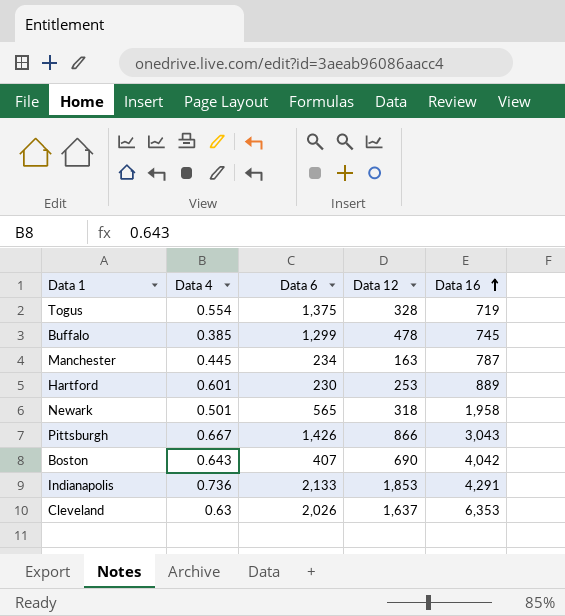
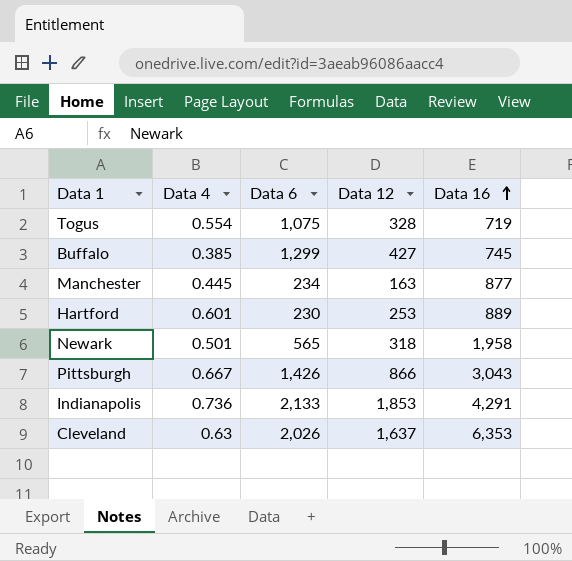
row Boston: 0.643 | 407 | 690 | 4,042 -> none
Togus | Data 6: 1,375 -> 1,075
Buffalo | Data 12: 478 -> 427
Manchester | Data 16: 787 -> 877

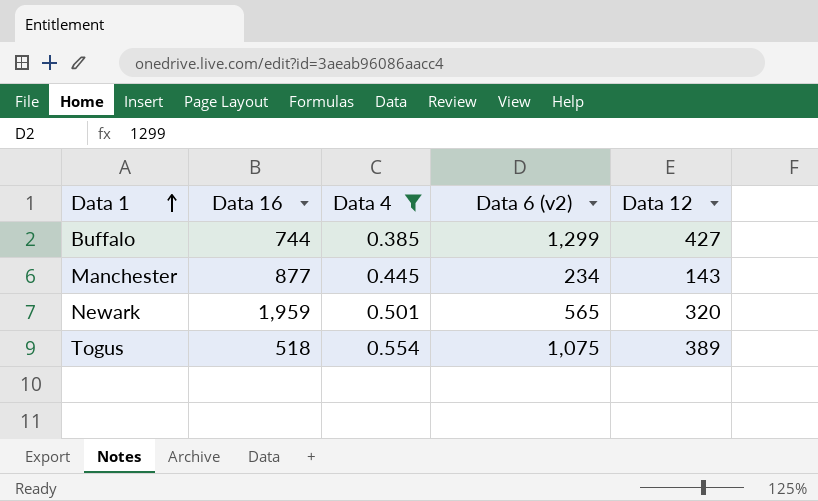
filter: none -> Data 4 <= 0.554
row order: Data 16 ascending -> Data 1 ascending
column Data 16 | position: 5 -> 2
column name: Data 6 -> Data 6 (v2)
Buffalo | Data 16: 745 -> 744
Manchester | Data 12: 163 -> 143
Newark | Data 16: 1,958 -> 1,959
Newark | Data 12: 318 -> 320
Togus | Data 16: 719 -> 518
Togus | Data 12: 328 -> 389

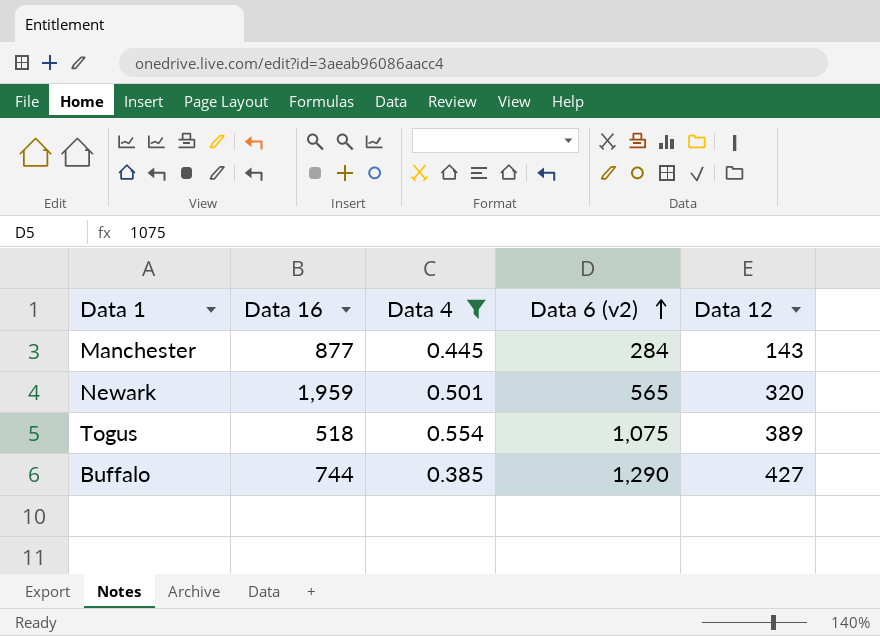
row order: Data 1 ascending -> Data 6 (v2) ascending
Manchester | Data 6 (v2): 234 -> 284
Buffalo | Data 6 (v2): 1,299 -> 1,290

